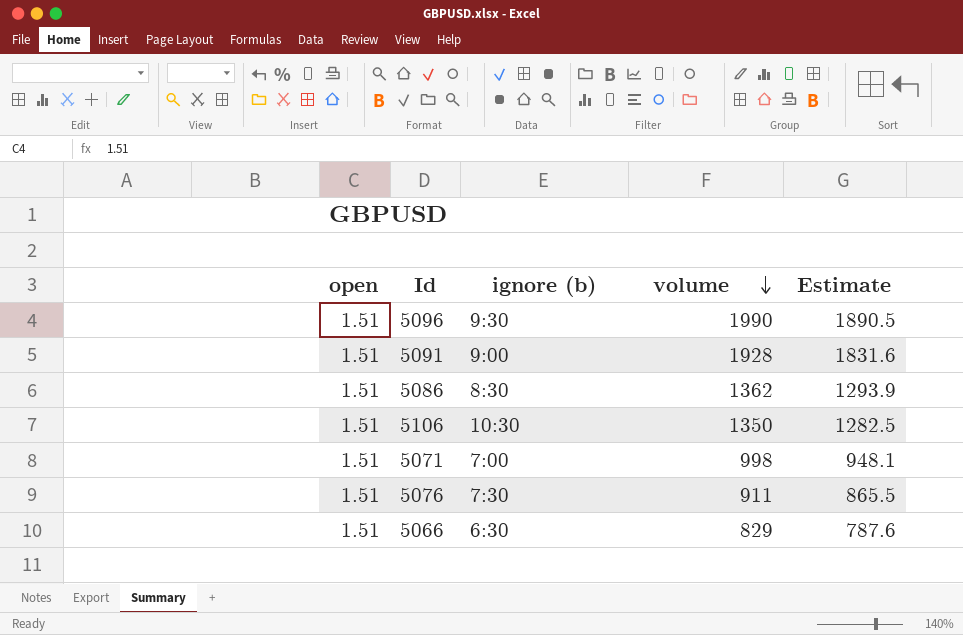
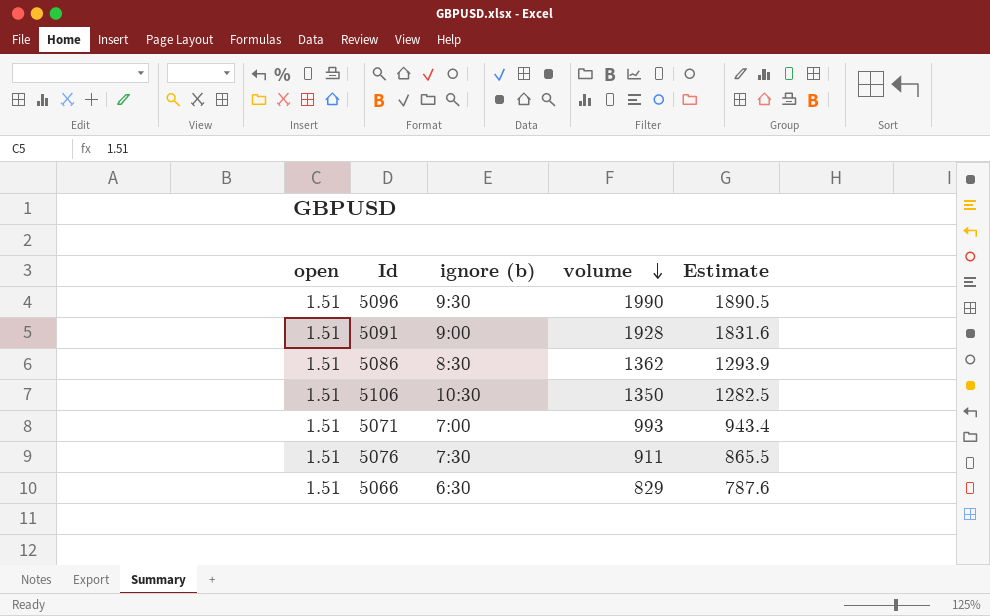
5071 | volume: 998 -> 993
5071 | Estimate: 948.1 -> 943.4

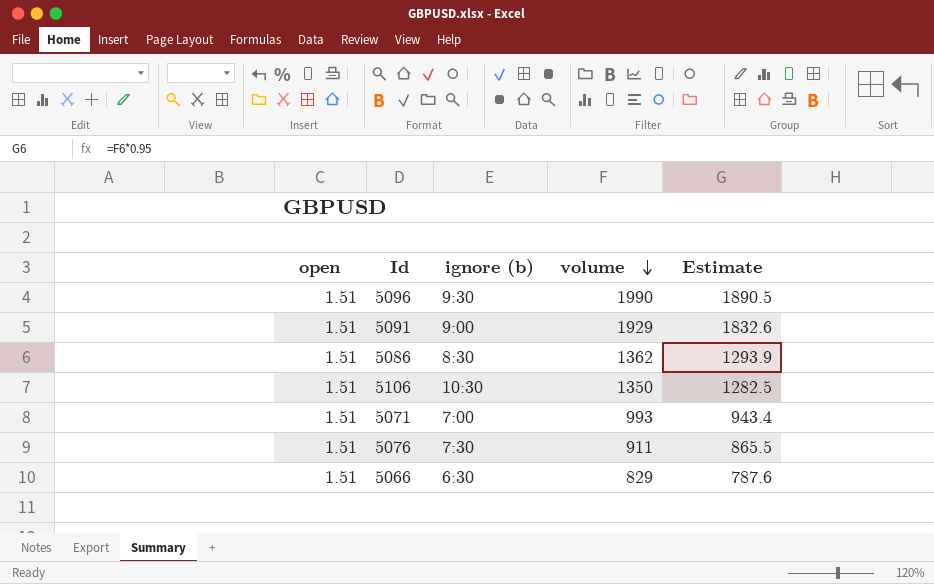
5091 | volume: 1928 -> 1929
5091 | Estimate: 1831.6 -> 1832.6

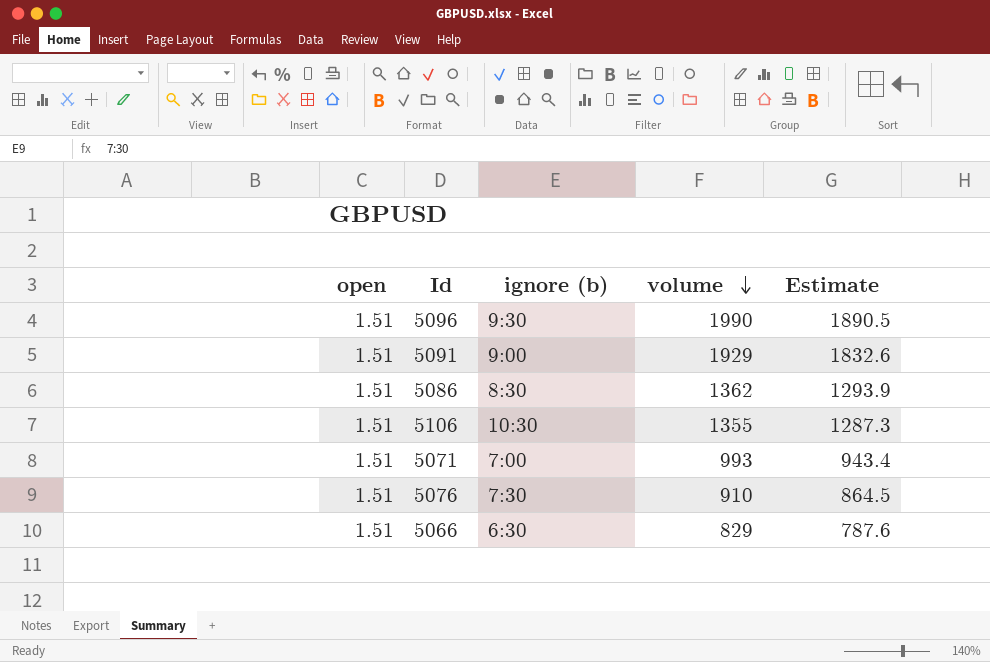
5106 | volume: 1350 -> 1355
5106 | Estimate: 1282.5 -> 1287.3
5076 | volume: 911 -> 910
5076 | Estimate: 865.5 -> 864.5

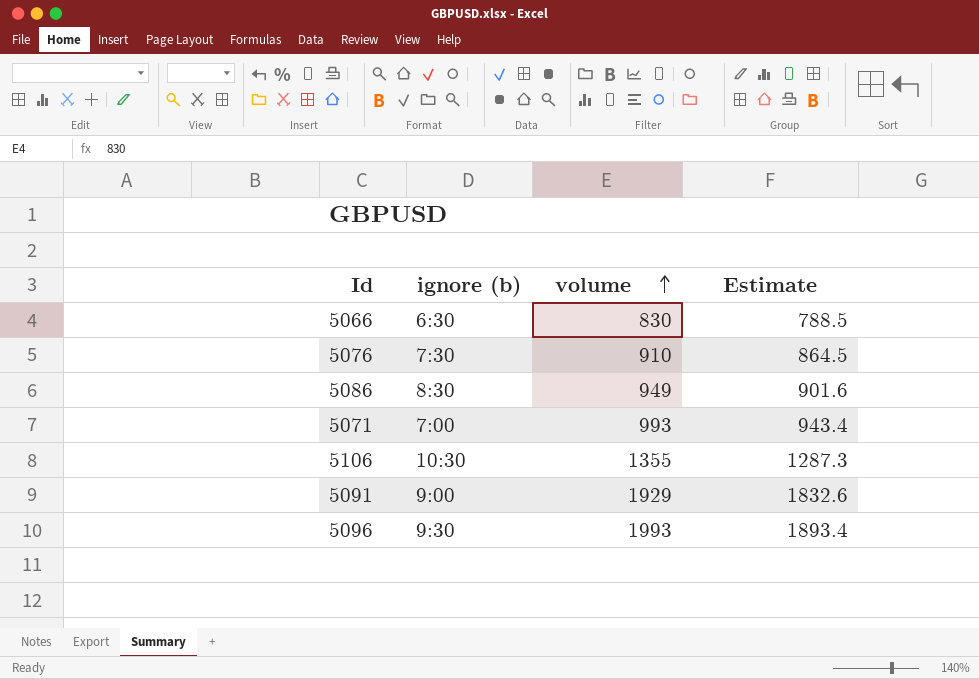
row order: volume descending -> volume ascending
column open | position: 1 -> none
5066 | volume: 829 -> 830
5066 | Estimate: 787.6 -> 788.5
5086 | volume: 1362 -> 949
5086 | Estimate: 1293.9 -> 901.6
5096 | volume: 1990 -> 1993
5096 | Estimate: 1890.5 -> 1893.4

